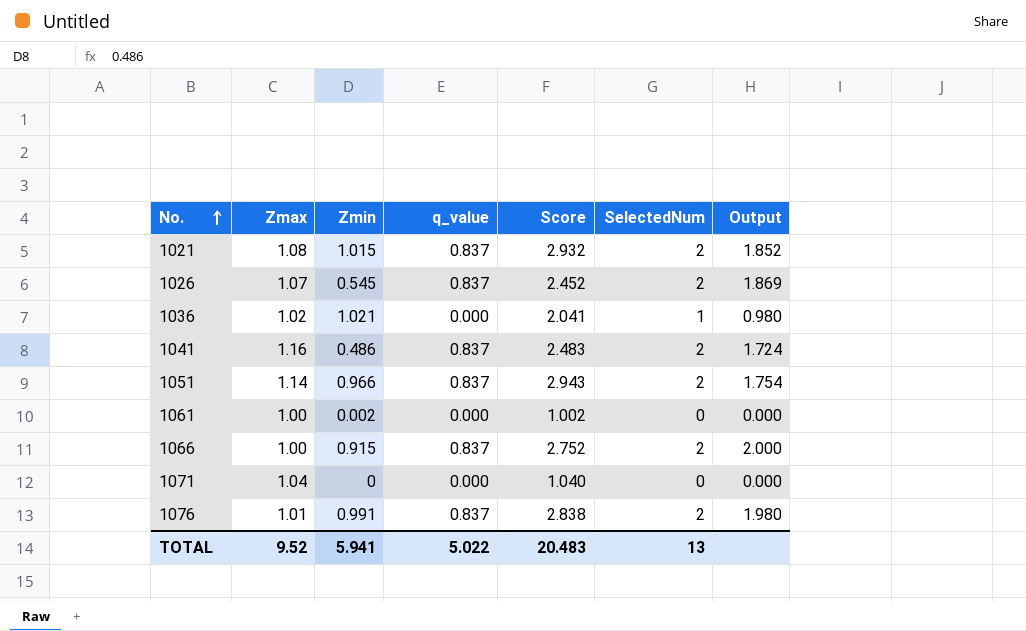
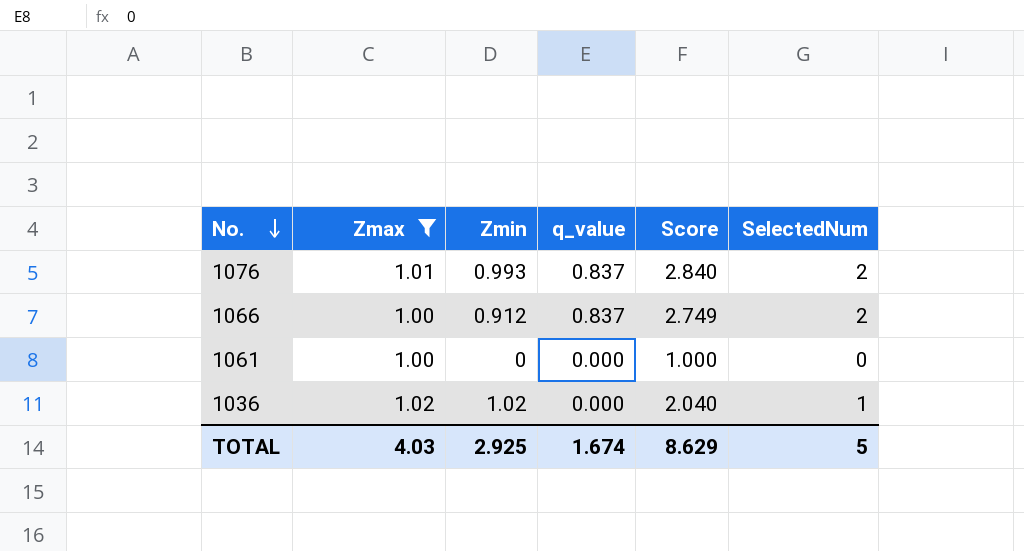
filter: none -> Zmax <= 1.02
row order: No. ascending -> No. descending
column Output | formula: [SelectedNum] / [Zmax] -> none
1076 | Zmin: 0.991 -> 0.993
1076 | Score: 2.838 -> 2.840
1066 | Zmin: 0.915 -> 0.912
1066 | Score: 2.752 -> 2.749
1061 | Zmin: 0.002 -> 0
1061 | Score: 1.002 -> 1.000
1036 | Zmin: 1.021 -> 1.02
1036 | Score: 2.041 -> 2.040
TOTAL | Zmax: 9.52 -> 4.03
TOTAL | Zmin: 5.941 -> 2.925
TOTAL | q_value: 5.022 -> 1.674
TOTAL | Score: 20.483 -> 8.629
TOTAL | SelectedNum: 13 -> 5

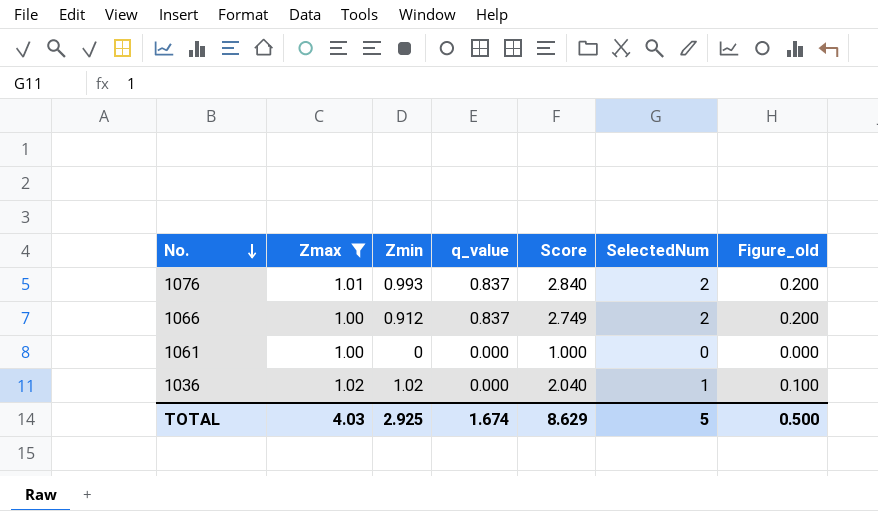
column Figure_old | formula: none -> [SelectedNum] * 0.1

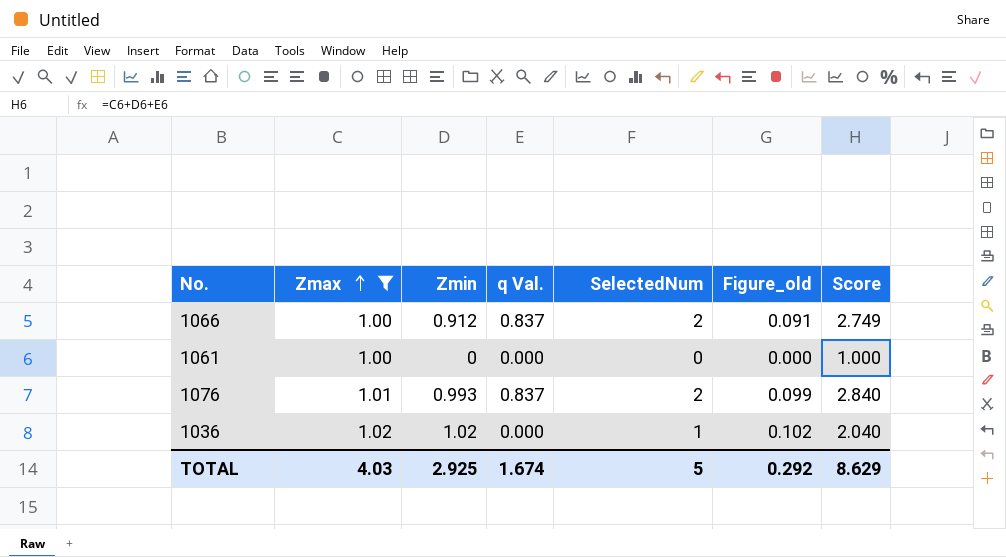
row order: No. descending -> Zmax ascending
column name: q_value -> q Val.
column Figure_old | formula: [SelectedNum] * 0.1 -> [Zmin] * 0.1
column Score | position: 5 -> 7
TOTAL | Figure_old: 0.500 -> 0.292

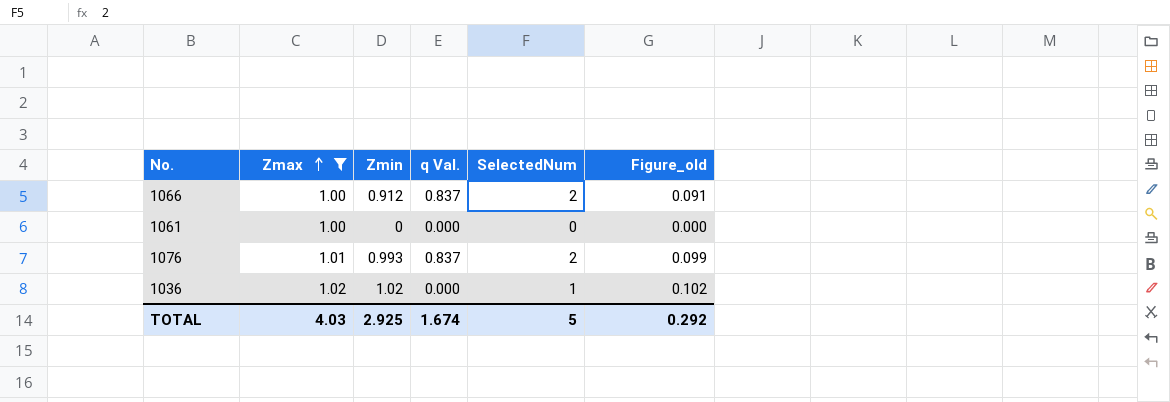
column Score | formula: [Zmax] + [Zmin] + [q Val.] -> none

